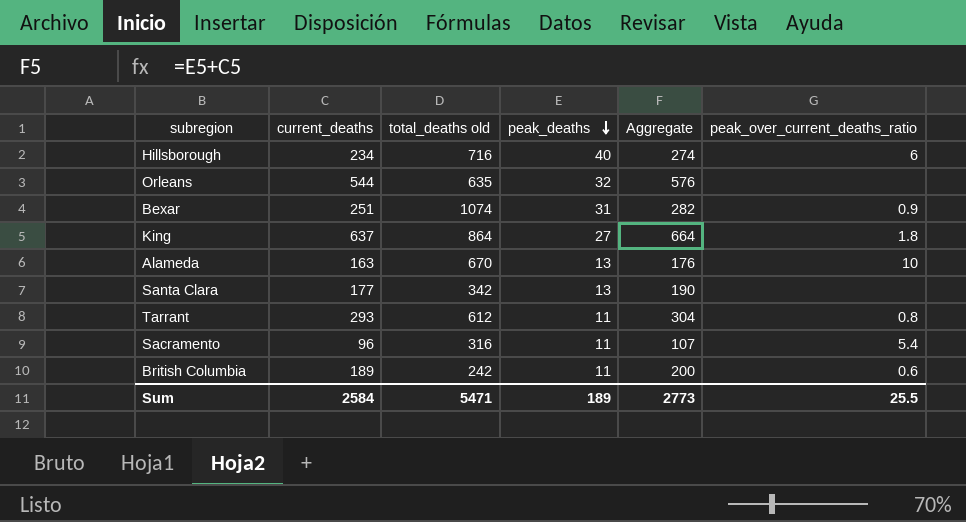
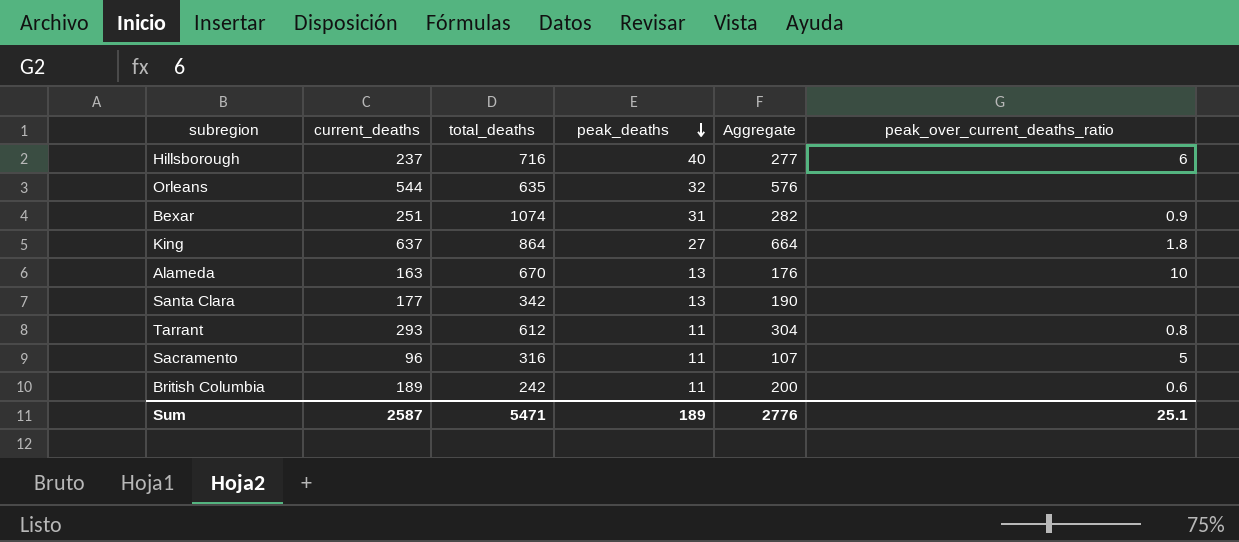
column name: total_deaths old -> total_deaths
Hillsborough | current_deaths: 234 -> 237
Hillsborough | Aggregate: 274 -> 277
Sacramento | peak_over_current_deaths_ratio: 5.4 -> 5
Sum | current_deaths: 2584 -> 2587
Sum | Aggregate: 2773 -> 2776
Sum | peak_over_current_deaths_ratio: 25.5 -> 25.1

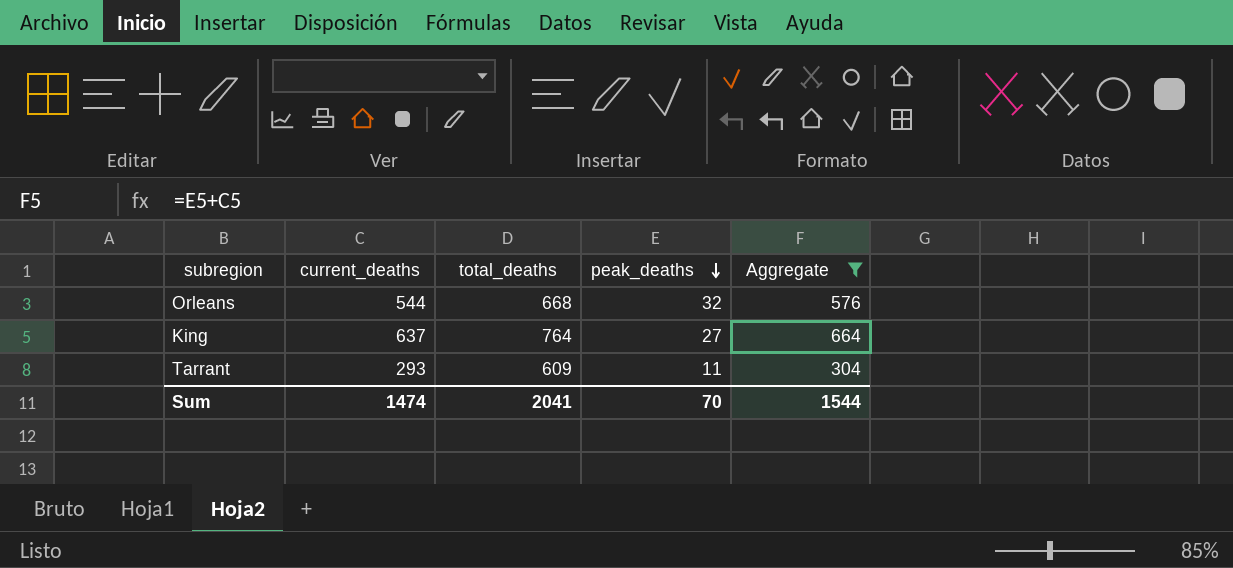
filter: none -> Aggregate >= 304
column peak_over_current_deaths_ratio | position: 6 -> none
Orleans | total_deaths: 635 -> 668
King | total_deaths: 864 -> 764
Tarrant | total_deaths: 612 -> 609
Sum | current_deaths: 2587 -> 1474
Sum | total_deaths: 5471 -> 2041
Sum | peak_deaths: 189 -> 70
Sum | Aggregate: 2776 -> 1544

